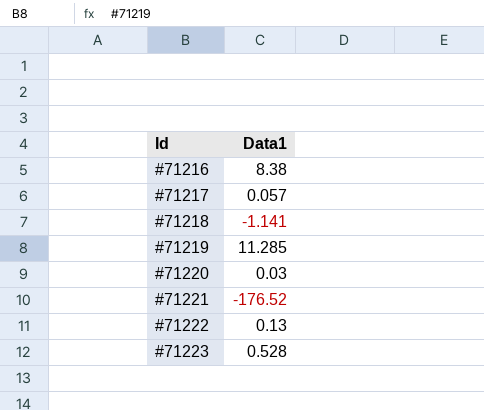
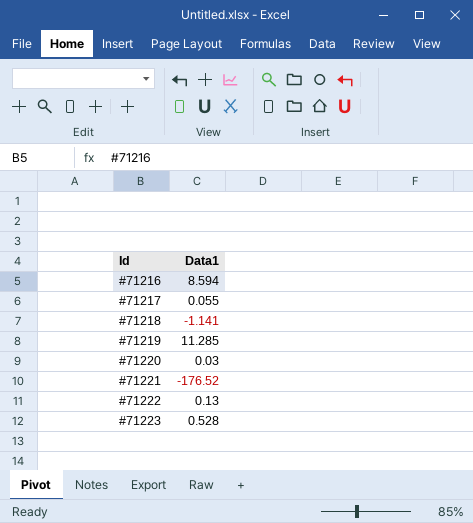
#71216 | Data1: 8.38 -> 8.594
#71217 | Data1: 0.057 -> 0.055

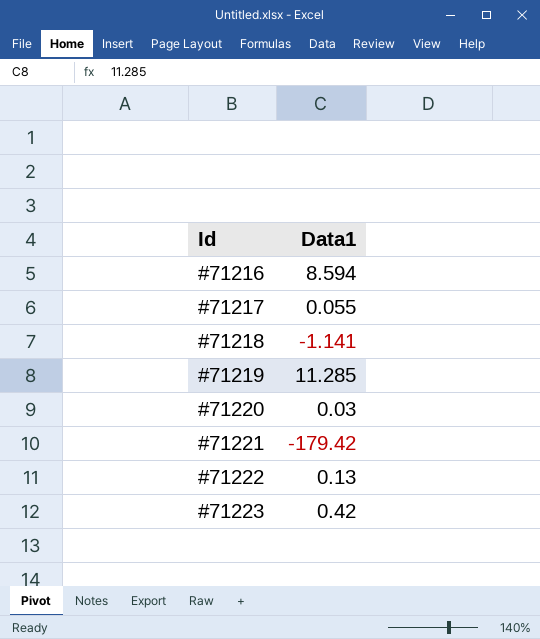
#71221 | Data1: -176.52 -> -179.42
#71223 | Data1: 0.528 -> 0.42

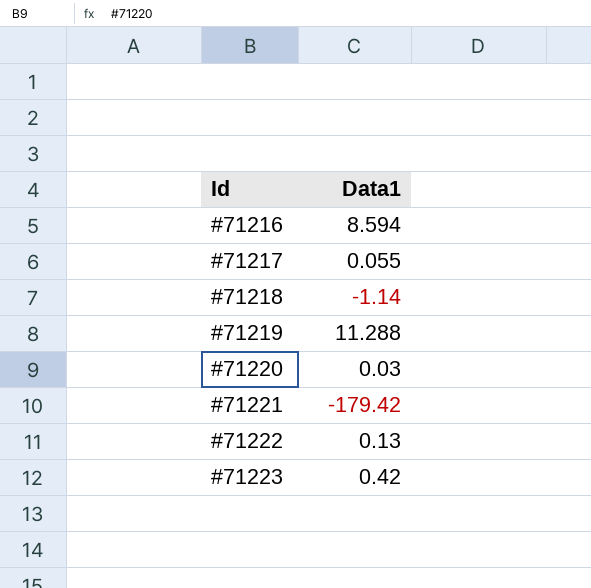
#71218 | Data1: -1.141 -> -1.14
#71219 | Data1: 11.285 -> 11.288

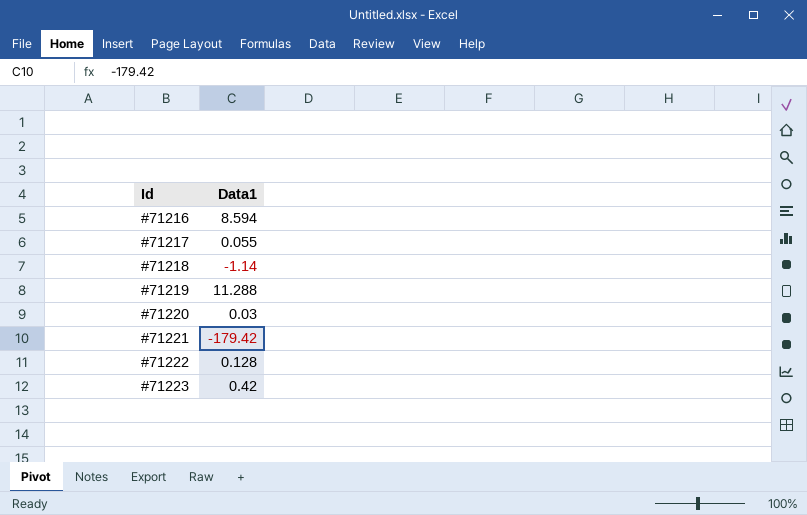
#71222 | Data1: 0.13 -> 0.128

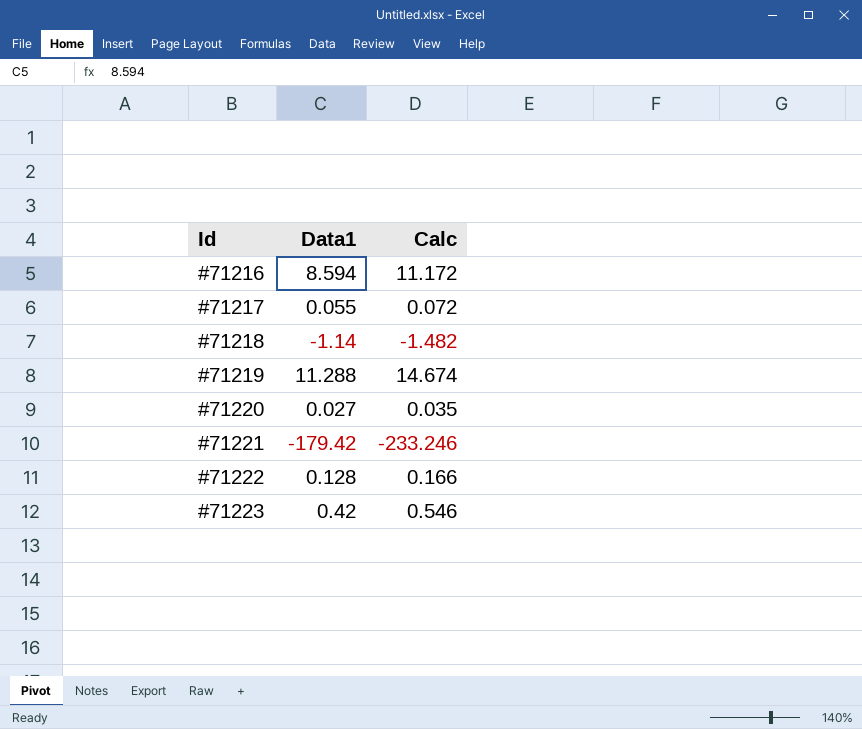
column Calc | formula: none -> [Data1] * 1.3
#71220 | Data1: 0.03 -> 0.027

